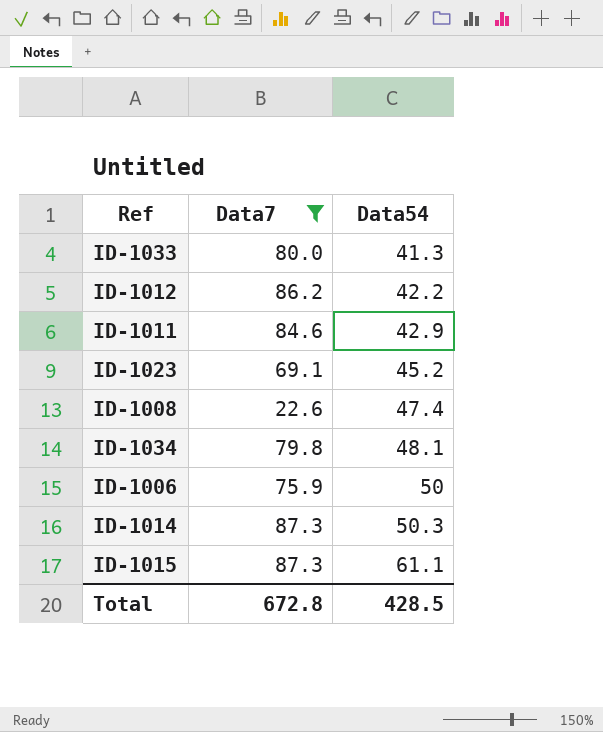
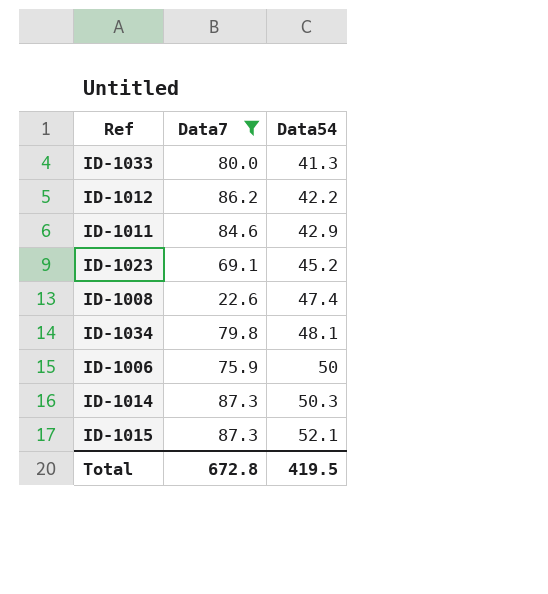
ID-1015 | Data54: 61.1 -> 52.1
Total | Data54: 428.5 -> 419.5

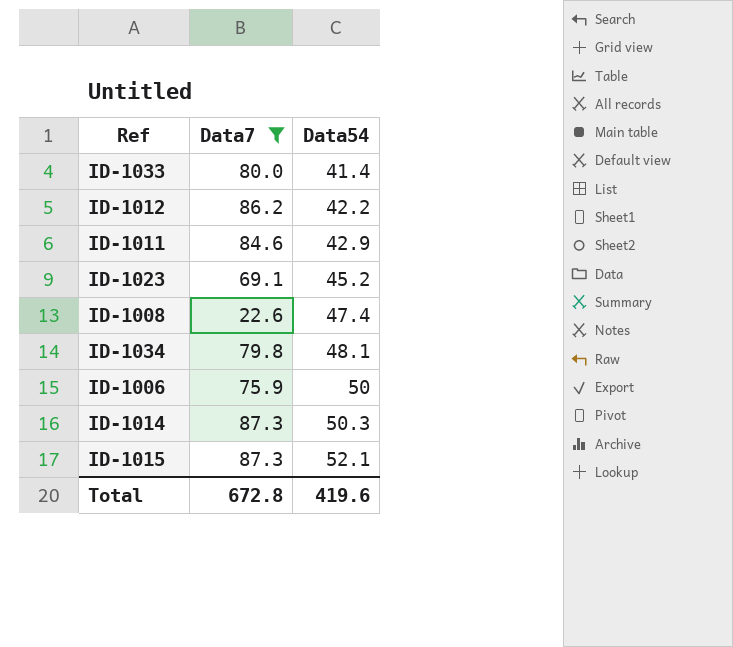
ID-1033 | Data54: 41.3 -> 41.4
Total | Data54: 419.5 -> 419.6

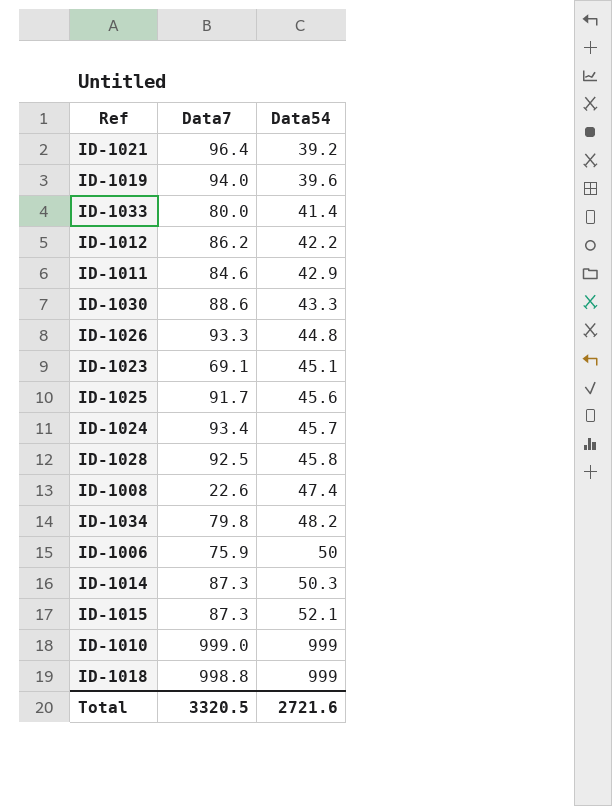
filter: Data7 <= 87.3 -> none
ID-1023 | Data54: 45.2 -> 45.1
ID-1034 | Data54: 48.1 -> 48.2
Total | Data7: 672.8 -> 3320.5
Total | Data54: 419.6 -> 2721.6

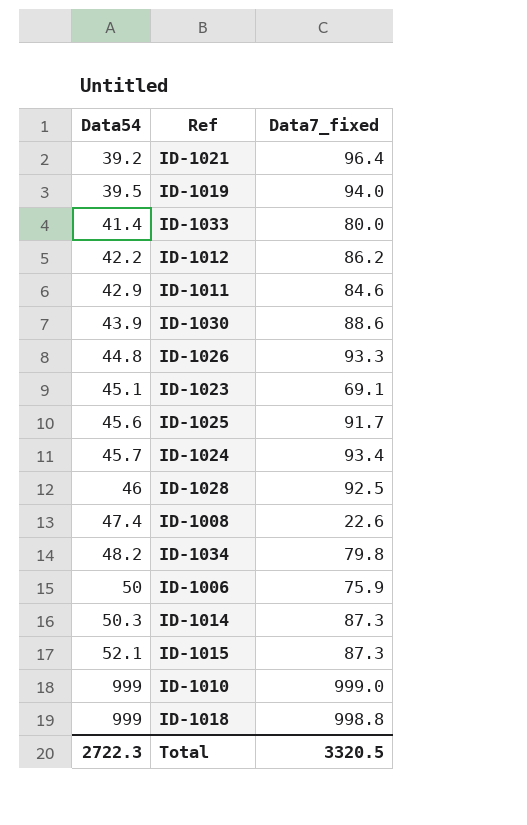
column Data54 | position: 3 -> 1
column name: Data7 -> Data7_fixed
ID-1019 | Data54: 39.6 -> 39.5
ID-1030 | Data54: 43.3 -> 43.9
ID-1028 | Data54: 45.8 -> 46
Total | Data54: 2721.6 -> 2722.3

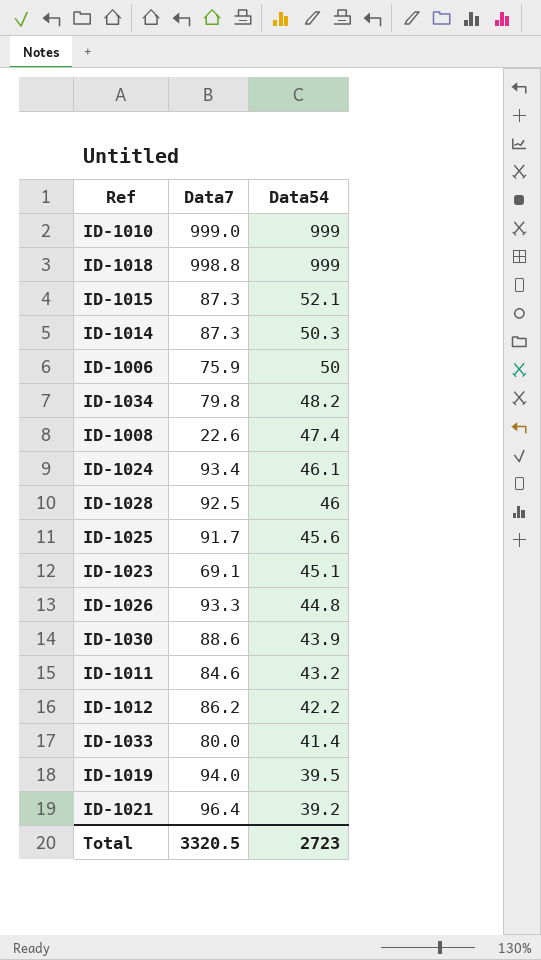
row order: Data54 ascending -> Data54 descending
column name: Data7_fixed -> Data7
column Data54 | position: 1 -> 3
ID-1024 | Data54: 45.7 -> 46.1
ID-1011 | Data54: 42.9 -> 43.2
Total | Data54: 2722.3 -> 2723

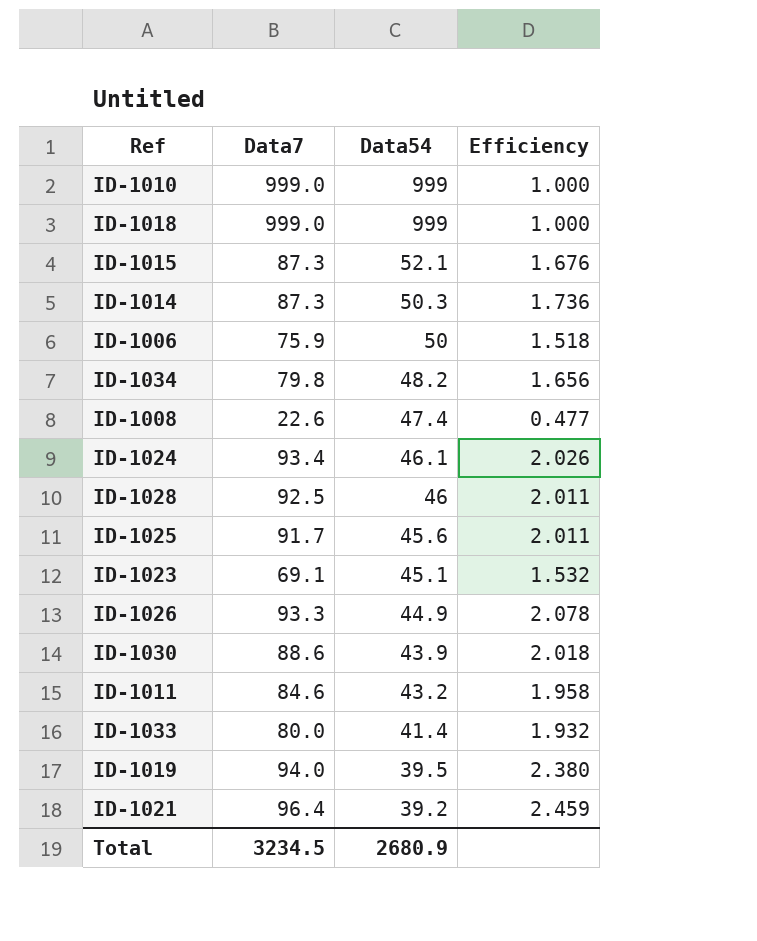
column Efficiency | formula: none -> [Data7] / [Data54]
row ID-1012: 86.2 | 42.2 -> none
ID-1018 | Data7: 998.8 -> 999.0
ID-1026 | Data54: 44.8 -> 44.9
Total | Data7: 3320.5 -> 3234.5
Total | Data54: 2723 -> 2680.9

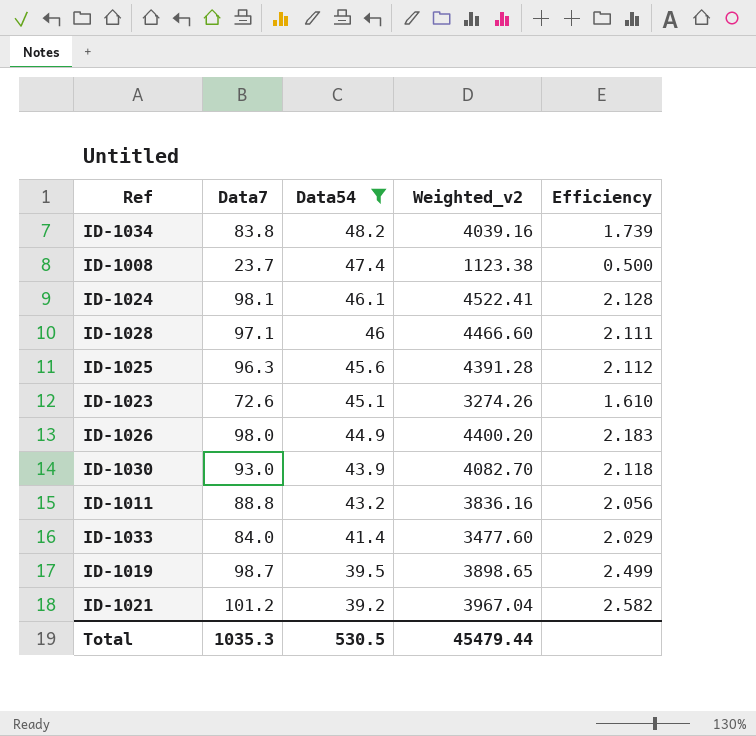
filter: none -> Data54 <= 48.2
column Weighted_v2 | formula: none -> [Data7] * [Data54]
ID-1034 | Data7: 79.8 -> 83.8
ID-1034 | Efficiency: 1.656 -> 1.739
ID-1008 | Data7: 22.6 -> 23.7
ID-1008 | Efficiency: 0.477 -> 0.500
ID-1024 | Data7: 93.4 -> 98.1
ID-1024 | Efficiency: 2.026 -> 2.128
ID-1028 | Data7: 92.5 -> 97.1
ID-1028 | Efficiency: 2.011 -> 2.111
ID-1025 | Data7: 91.7 -> 96.3
ID-1025 | Efficiency: 2.011 -> 2.112
ID-1023 | Data7: 69.1 -> 72.6
ID-1023 | Efficiency: 1.532 -> 1.610
ID-1026 | Data7: 93.3 -> 98.0
ID-1026 | Efficiency: 2.078 -> 2.183
ID-1030 | Data7: 88.6 -> 93.0
ID-1030 | Efficiency: 2.018 -> 2.118
ID-1011 | Data7: 84.6 -> 88.8
ID-1011 | Efficiency: 1.958 -> 2.056
ID-1033 | Data7: 80.0 -> 84.0
ID-1033 | Efficiency: 1.932 -> 2.029
ID-1019 | Data7: 94.0 -> 98.7
ID-1019 | Efficiency: 2.380 -> 2.499
ID-1021 | Data7: 96.4 -> 101.2
ID-1021 | Efficiency: 2.459 -> 2.582
Total | Data7: 3234.5 -> 1035.3
Total | Data54: 2680.9 -> 530.5

